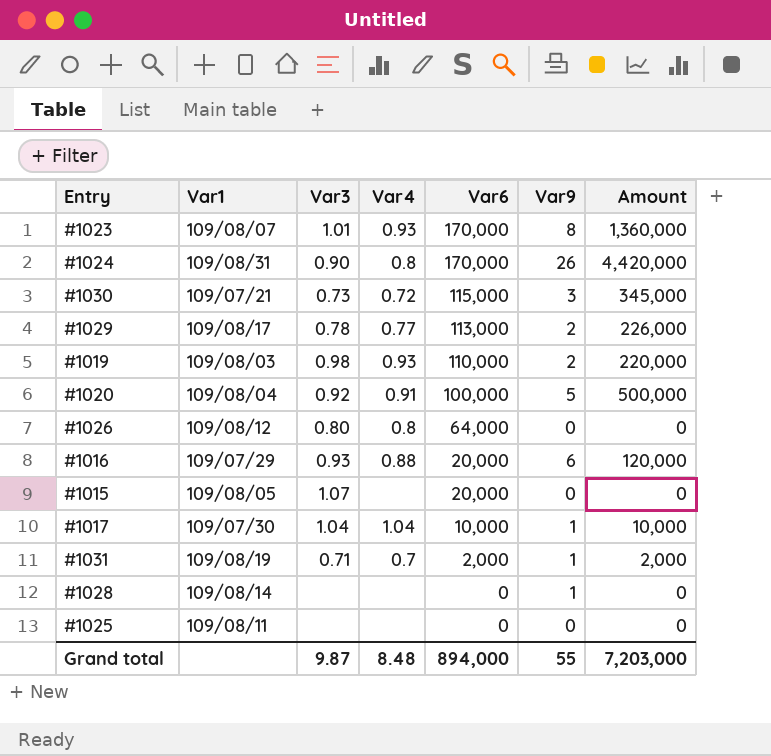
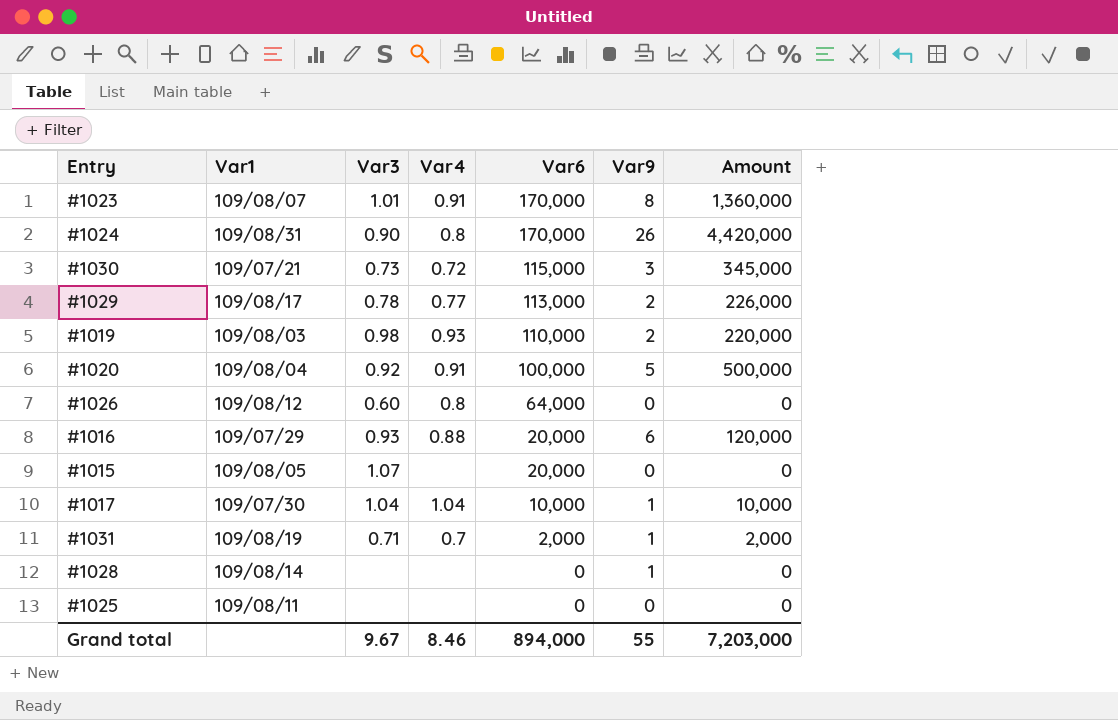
#1023 | Var4: 0.93 -> 0.91
#1026 | Var3: 0.80 -> 0.60
Grand total | Var3: 9.87 -> 9.67
Grand total | Var4: 8.48 -> 8.46

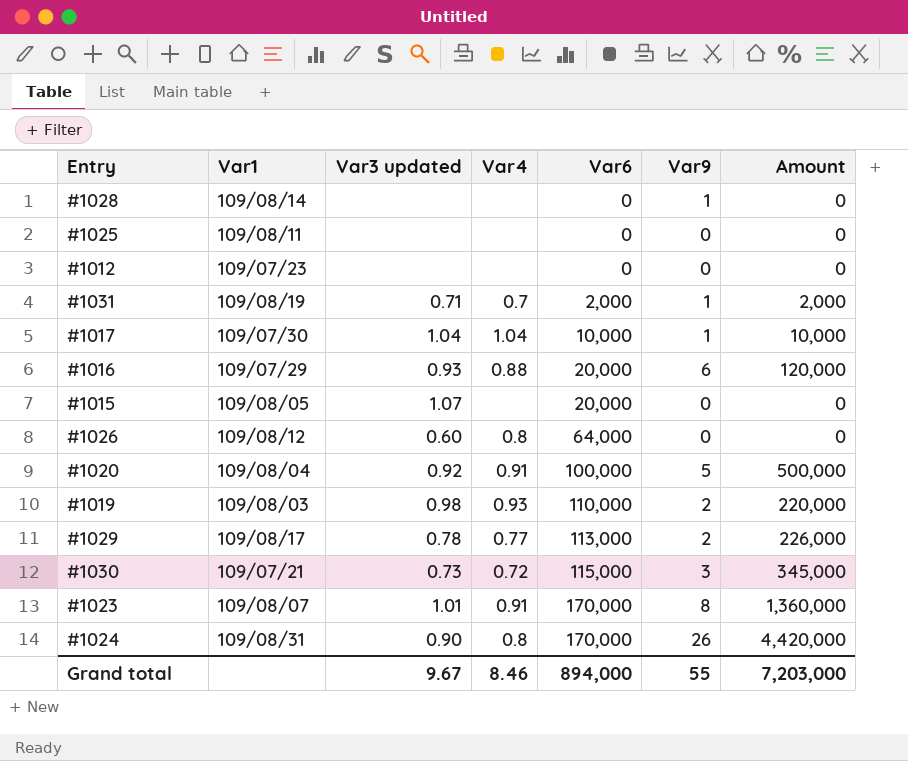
row order: Var6 descending -> Var6 ascending
column name: Var3 -> Var3 updated
row #1012: none -> 109/07/23 | none | none | 0 | 0 | 0

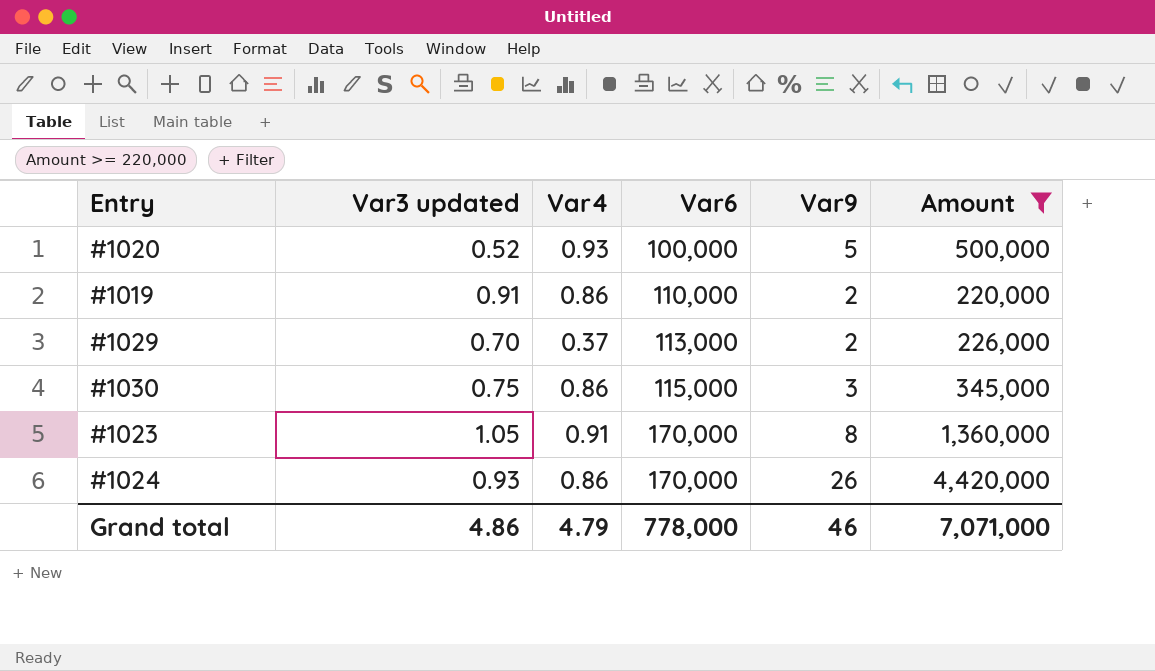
filter: none -> Amount >= 220,000
column Var1 | position: 2 -> none
#1020 | Var3 updated: 0.92 -> 0.52
#1020 | Var4: 0.91 -> 0.93
#1019 | Var3 updated: 0.98 -> 0.91
#1019 | Var4: 0.93 -> 0.86
#1029 | Var3 updated: 0.78 -> 0.70
#1029 | Var4: 0.77 -> 0.37
#1030 | Var3 updated: 0.73 -> 0.75
#1030 | Var4: 0.72 -> 0.86
#1023 | Var3 updated: 1.01 -> 1.05
#1024 | Var3 updated: 0.90 -> 0.93
#1024 | Var4: 0.8 -> 0.86
Grand total | Var3 updated: 9.67 -> 4.86
Grand total | Var4: 8.46 -> 4.79
Grand total | Var6: 894,000 -> 778,000
Grand total | Var9: 55 -> 46
Grand total | Amount: 7,203,000 -> 7,071,000

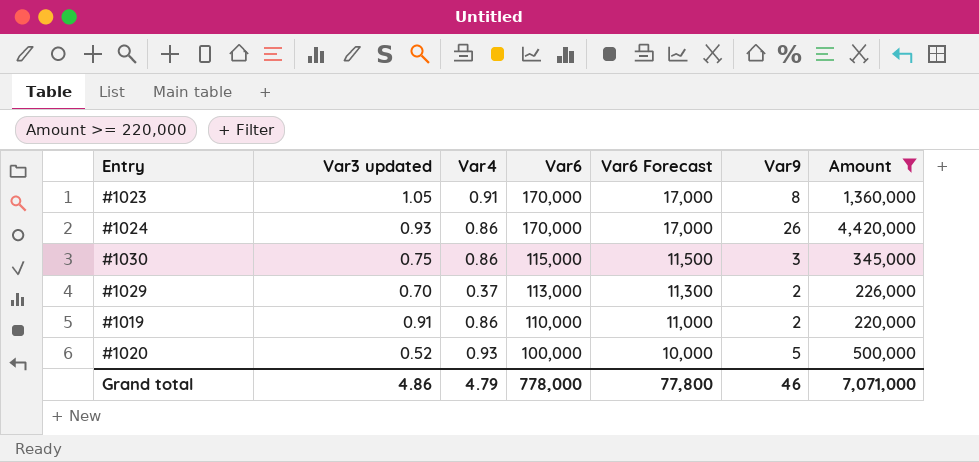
row order: Var6 ascending -> Var6 descending
column Var6 Forecast | formula: none -> [Var6] * 0.1

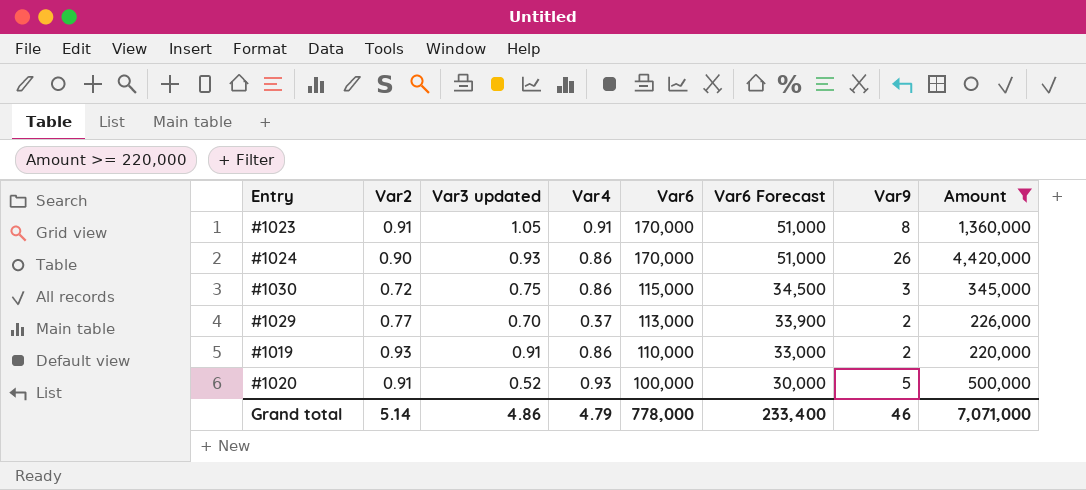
column Var2 | position: none -> 2
column Var6 Forecast | formula: [Var6] * 0.1 -> [Var6] * 0.3
Grand total | Var6 Forecast: 77,800 -> 233,400

